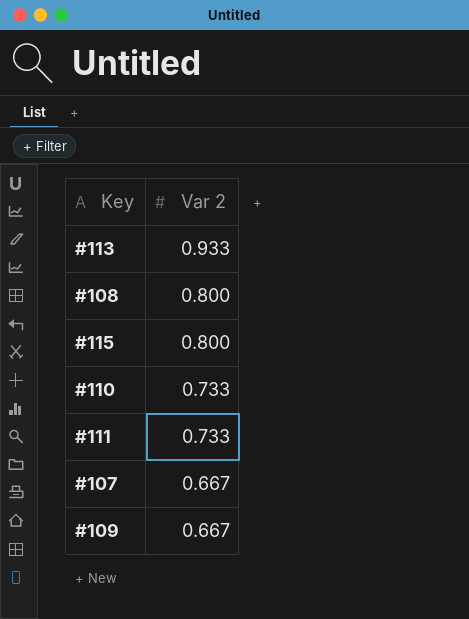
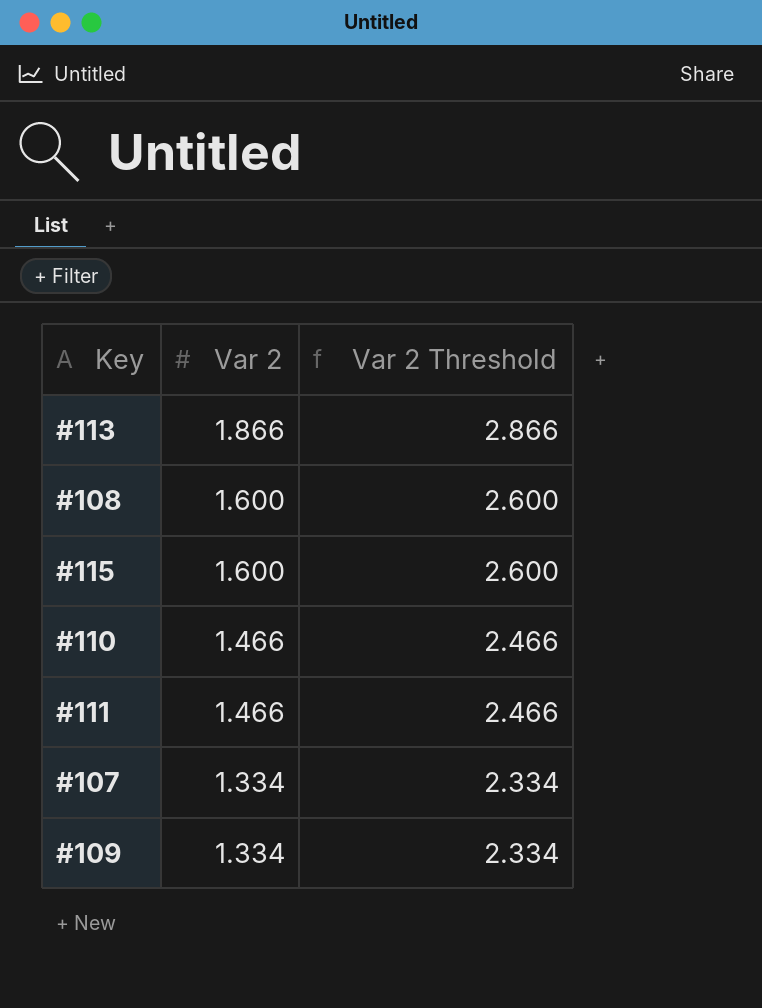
column Var 2 Threshold | formula: none -> [Var 2] + 1
#113 | Var 2: 0.933 -> 1.866
#108 | Var 2: 0.800 -> 1.600
#115 | Var 2: 0.800 -> 1.600
#110 | Var 2: 0.733 -> 1.466
#111 | Var 2: 0.733 -> 1.466
#107 | Var 2: 0.667 -> 1.334
#109 | Var 2: 0.667 -> 1.334

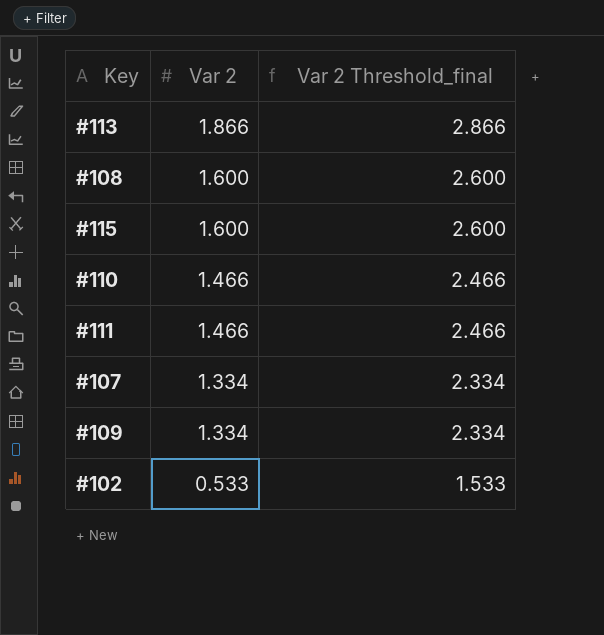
column name: Var 2 Threshold -> Var 2 Threshold_final
row #102: none -> 0.533 | 1.533

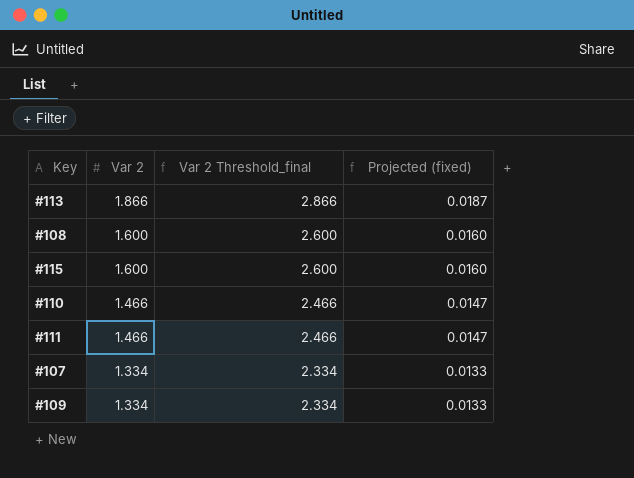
column Projected (fixed) | formula: none -> [Var 2] * 0.01
row #102: 0.533 | 1.533 -> none

